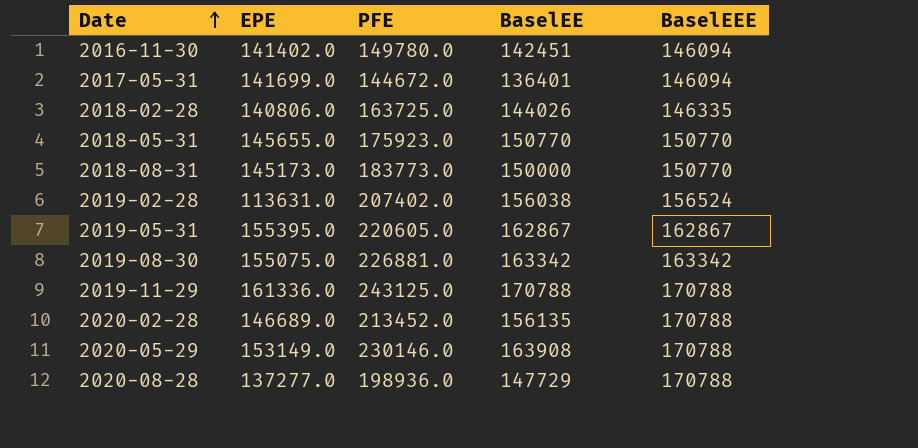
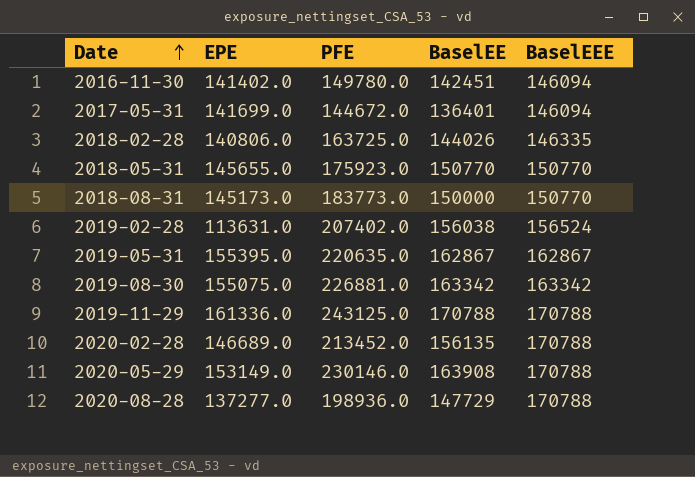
2019-05-31 | PFE: 220605.0 -> 220635.0

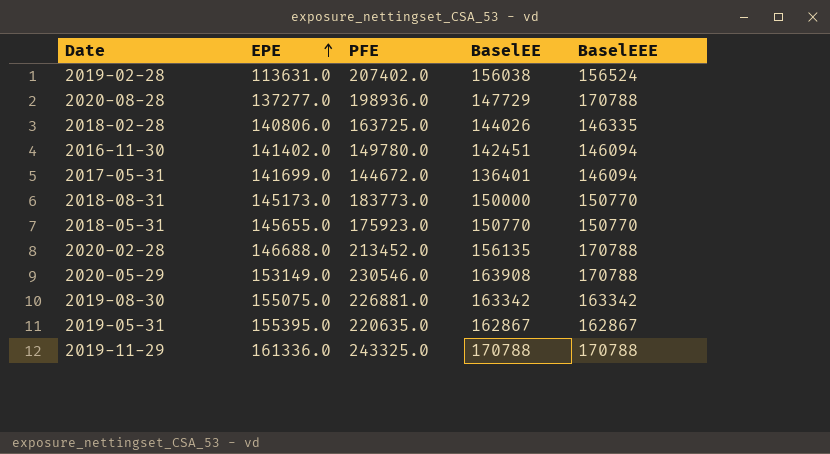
row order: Date ascending -> EPE ascending
2020-02-28 | EPE: 146689.0 -> 146688.0
2020-05-29 | PFE: 230146.0 -> 230546.0
2019-11-29 | PFE: 243125.0 -> 243325.0

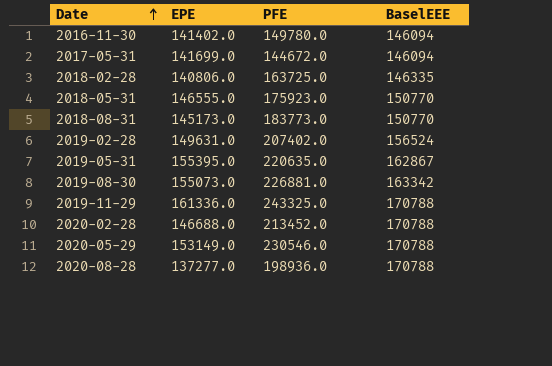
row order: EPE ascending -> Date ascending
column BaselEE | position: 4 -> none
2018-05-31 | EPE: 145655.0 -> 146555.0
2019-02-28 | EPE: 113631.0 -> 149631.0
2019-08-30 | EPE: 155075.0 -> 155073.0

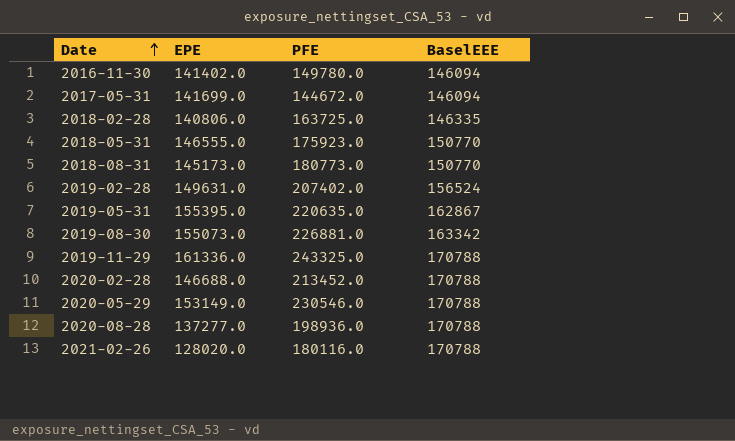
2018-08-31 | PFE: 183773.0 -> 180773.0
row 2021-02-26: none -> 128020.0 | 180116.0 | 170788

